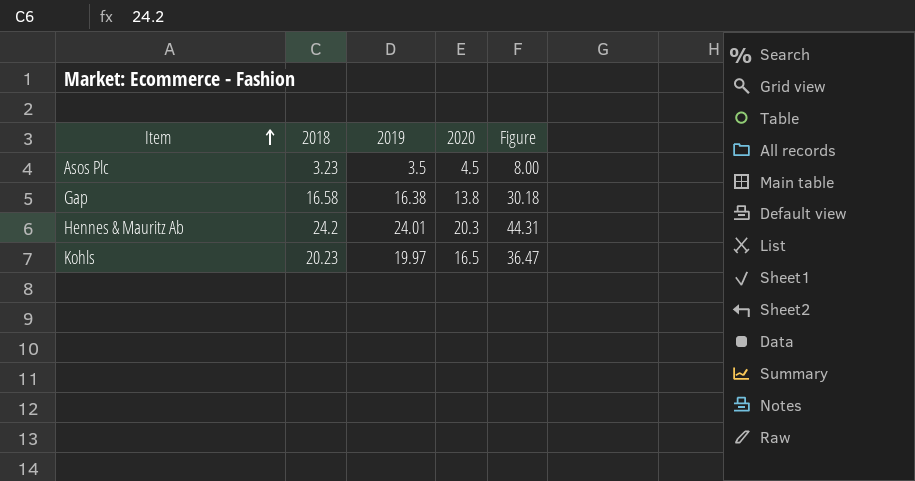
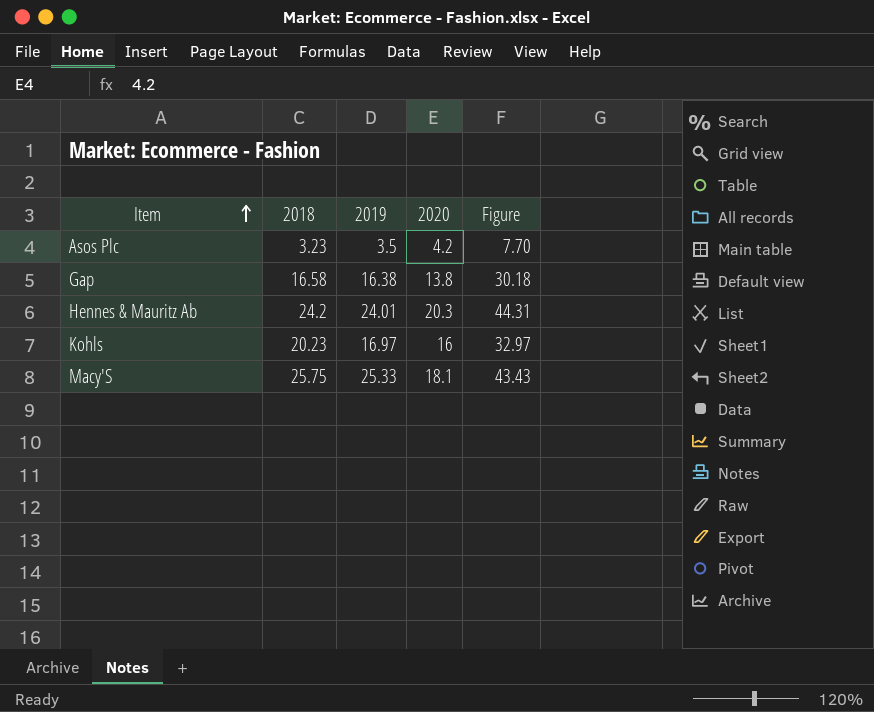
Asos Plc | 2020: 4.5 -> 4.2
Asos Plc | Figure: 8.00 -> 7.70
Kohls | 2019: 19.97 -> 16.97
Kohls | 2020: 16.5 -> 16
Kohls | Figure: 36.47 -> 32.97
row Macy'S: none -> 25.75 | 25.33 | 18.1 | 43.43

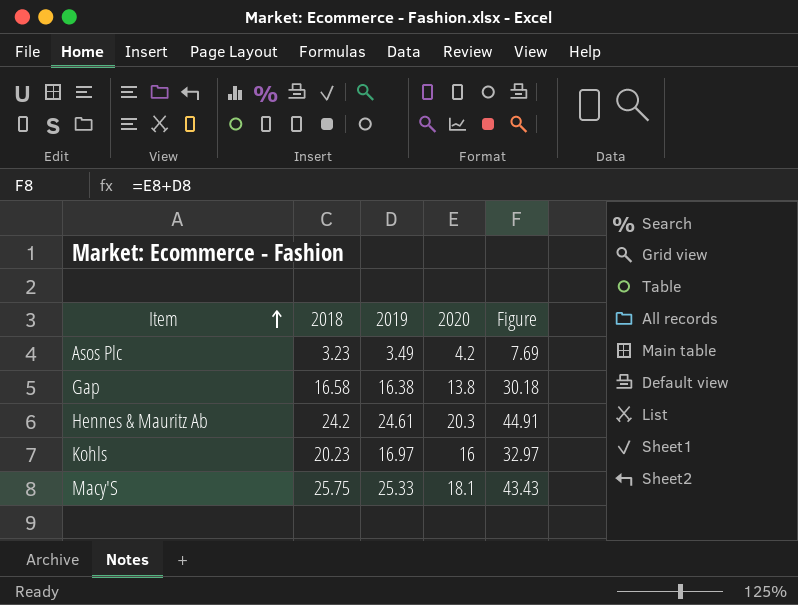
Asos Plc | 2019: 3.5 -> 3.49
Asos Plc | Figure: 7.70 -> 7.69
Hennes & Mauritz Ab | 2019: 24.01 -> 24.61
Hennes & Mauritz Ab | Figure: 44.31 -> 44.91

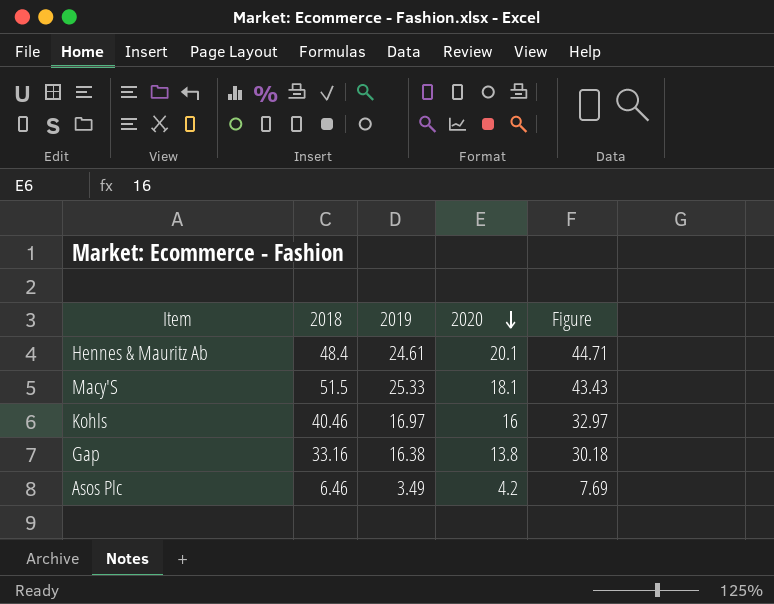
row order: Item ascending -> 2020 descending
Hennes & Mauritz Ab | 2018: 24.2 -> 48.4
Hennes & Mauritz Ab | 2020: 20.3 -> 20.1
Hennes & Mauritz Ab | Figure: 44.91 -> 44.71
Macy'S | 2018: 25.75 -> 51.5
Kohls | 2018: 20.23 -> 40.46
Gap | 2018: 16.58 -> 33.16
Asos Plc | 2018: 3.23 -> 6.46

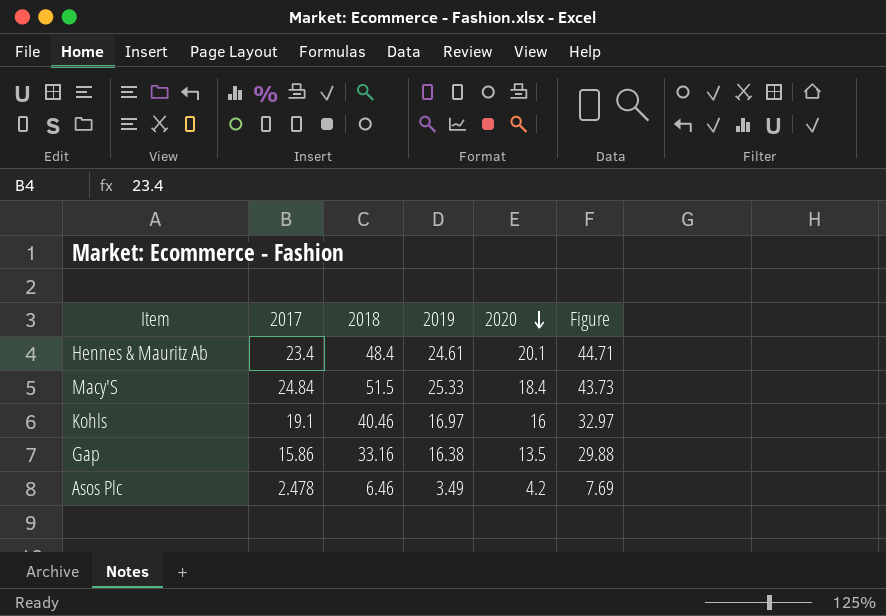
column 2017 | position: none -> 2
Macy'S | 2020: 18.1 -> 18.4
Macy'S | Figure: 43.43 -> 43.73
Gap | 2020: 13.8 -> 13.5
Gap | Figure: 30.18 -> 29.88

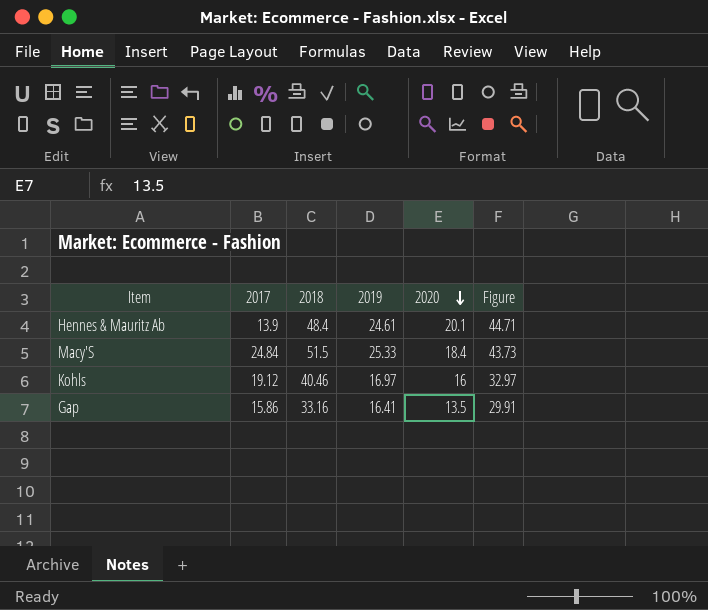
row Asos Plc: 2.478 | 6.46 | 3.49 | 4.2 | 7.69 -> none
Hennes & Mauritz Ab | 2017: 23.4 -> 13.9
Kohls | 2017: 19.1 -> 19.12
Gap | 2019: 16.38 -> 16.41
Gap | Figure: 29.88 -> 29.91

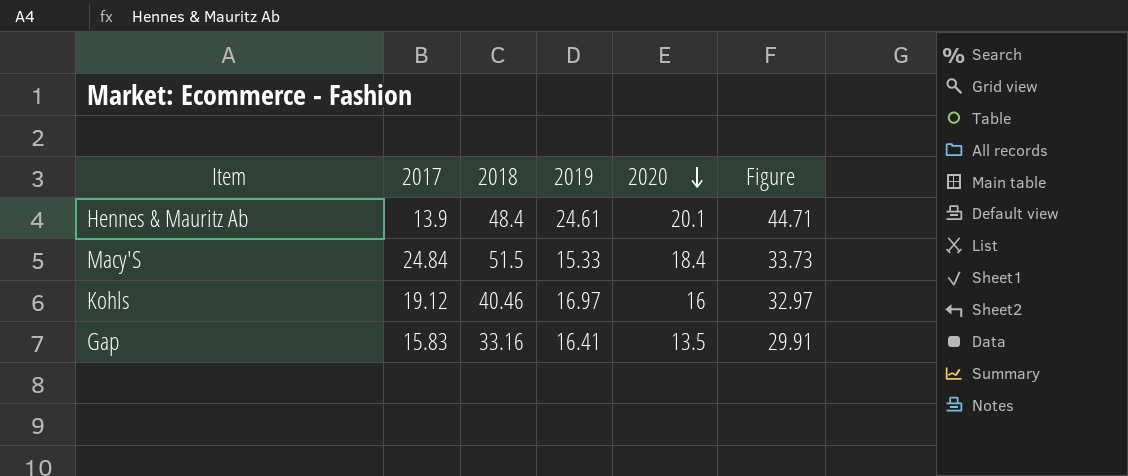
Macy'S | 2019: 25.33 -> 15.33
Macy'S | Figure: 43.73 -> 33.73
Gap | 2017: 15.86 -> 15.83

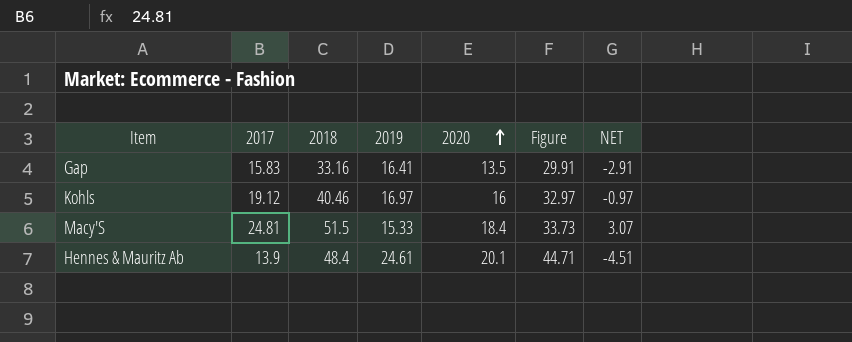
row order: 2020 descending -> 2020 ascending
column NET | formula: none -> [2020] - [2019]
Macy'S | 2017: 24.84 -> 24.81

